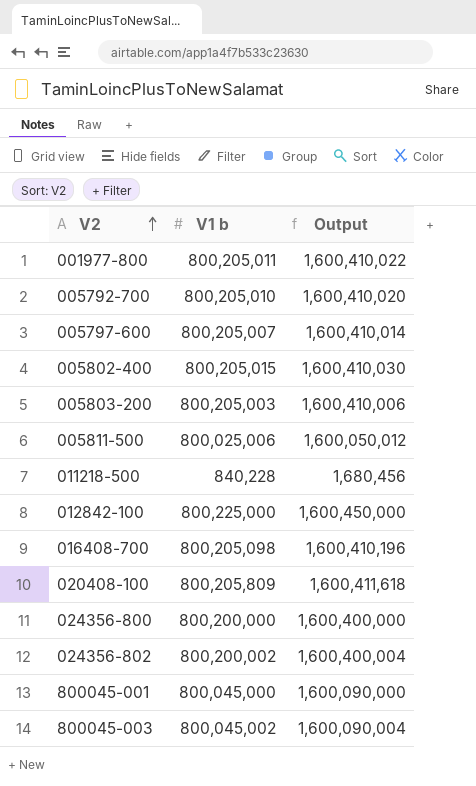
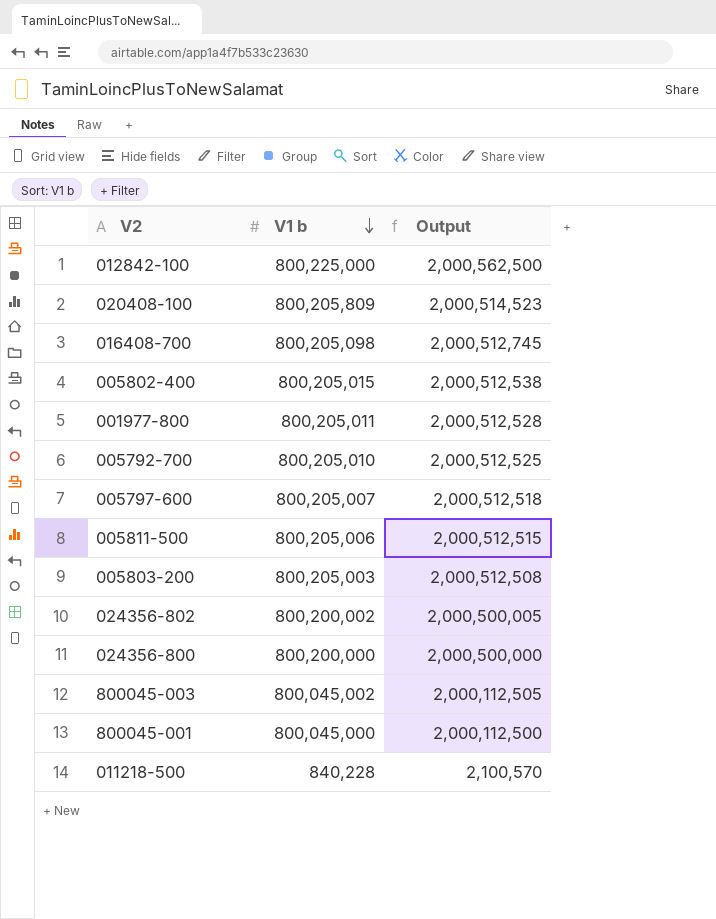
row order: V2 ascending -> V1 b descending
column Output | formula: [V1 b] * 2 -> [V1 b] * 2.5
005811-500 | V1 b: 800,025,006 -> 800,205,006

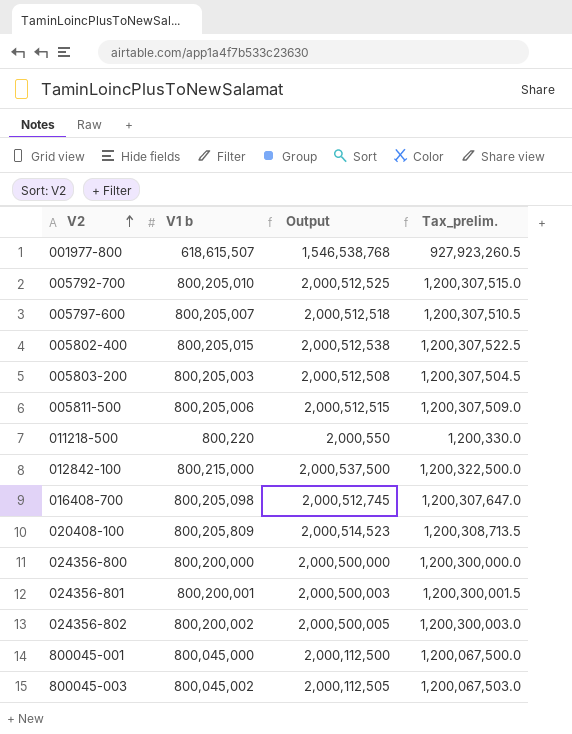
row order: V1 b descending -> V2 ascending
column Tax_prelim. | formula: none -> [V1 b] * 1.5
001977-800 | V1 b: 800,205,011 -> 618,615,507
001977-800 | Output: 2,000,512,528 -> 1,546,538,768
011218-500 | V1 b: 840,228 -> 800,220
011218-500 | Output: 2,100,570 -> 2,000,550
012842-100 | V1 b: 800,225,000 -> 800,215,000
012842-100 | Output: 2,000,562,500 -> 2,000,537,500
row 024356-801: none -> 800,200,001 | 2,000,500,003 | 1,200,300,001.5

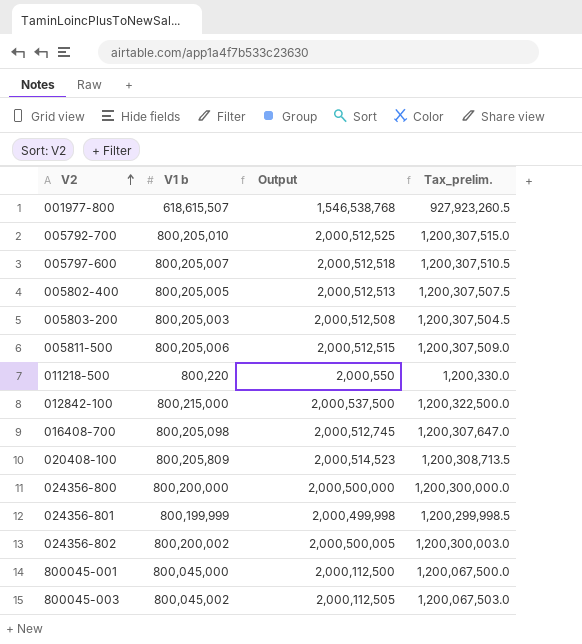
005802-400 | V1 b: 800,205,015 -> 800,205,005
005802-400 | Output: 2,000,512,538 -> 2,000,512,513
005802-400 | Tax_prelim.: 1,200,307,522.5 -> 1,200,307,507.5
024356-801 | V1 b: 800,200,001 -> 800,199,999
024356-801 | Output: 2,000,500,003 -> 2,000,499,998
024356-801 | Tax_prelim.: 1,200,300,001.5 -> 1,200,299,998.5

